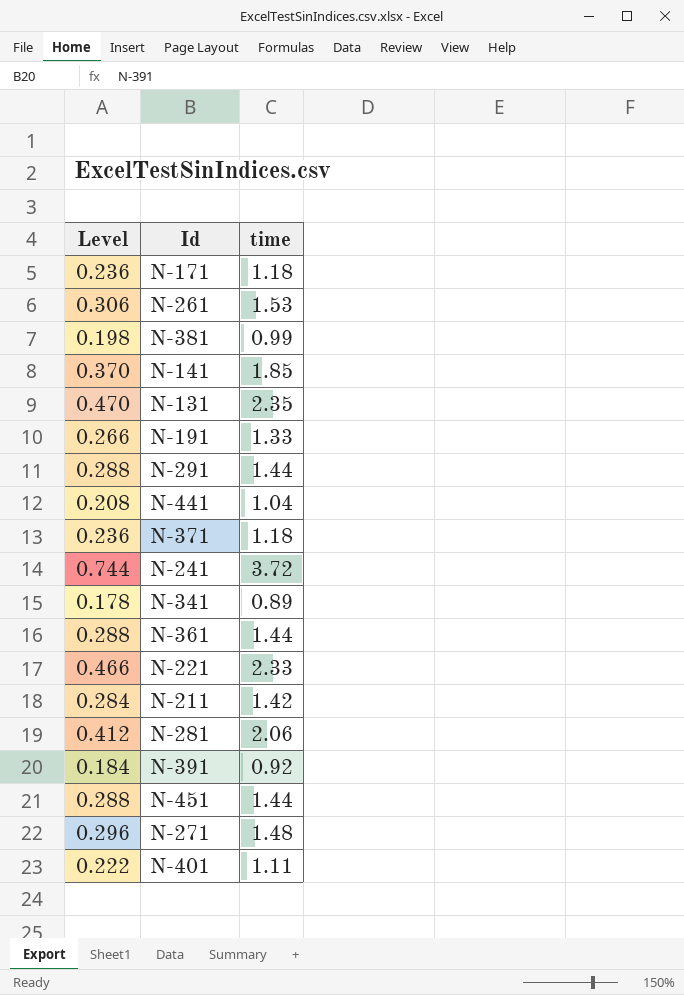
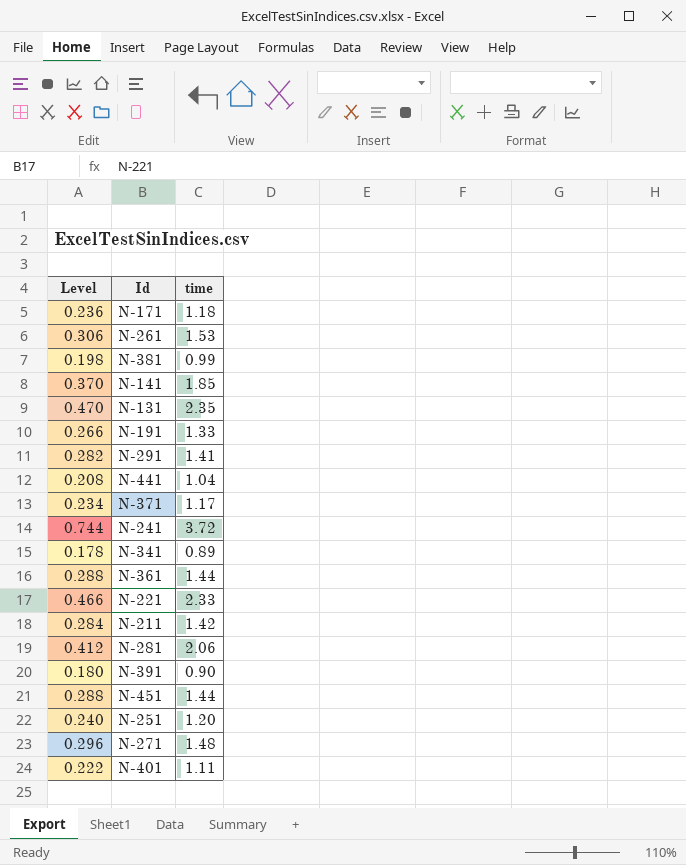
N-291 | Level: 0.288 -> 0.282
N-291 | time: 1.44 -> 1.41
N-371 | Level: 0.236 -> 0.234
N-371 | time: 1.18 -> 1.17
N-391 | Level: 0.184 -> 0.180
N-391 | time: 0.92 -> 0.90
row N-251: none -> 0.240 | 1.20

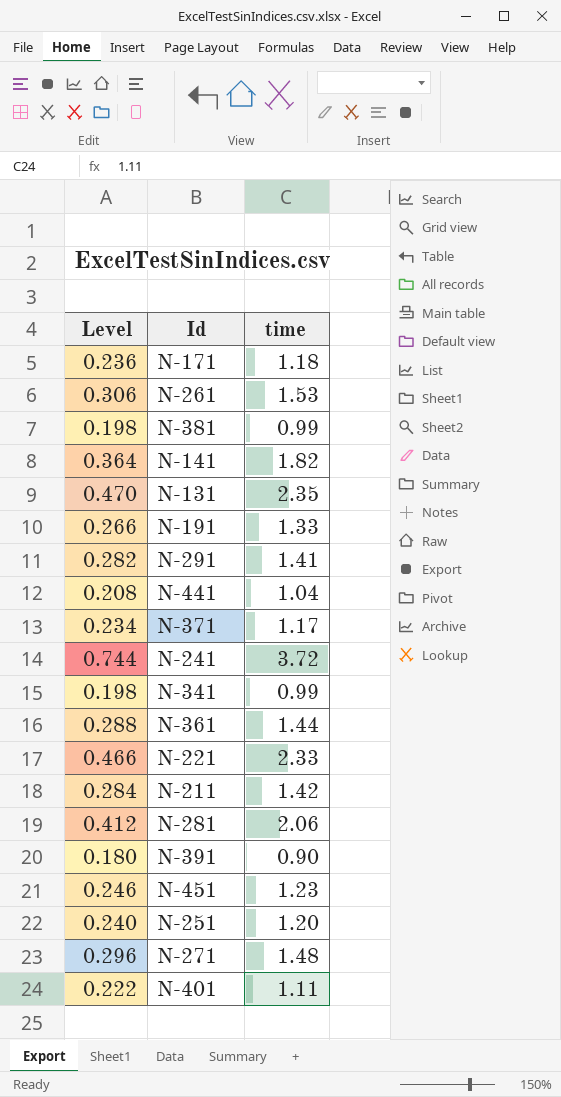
N-141 | Level: 0.370 -> 0.364
N-141 | time: 1.85 -> 1.82
N-341 | Level: 0.178 -> 0.198
N-341 | time: 0.89 -> 0.99
N-451 | Level: 0.288 -> 0.246
N-451 | time: 1.44 -> 1.23

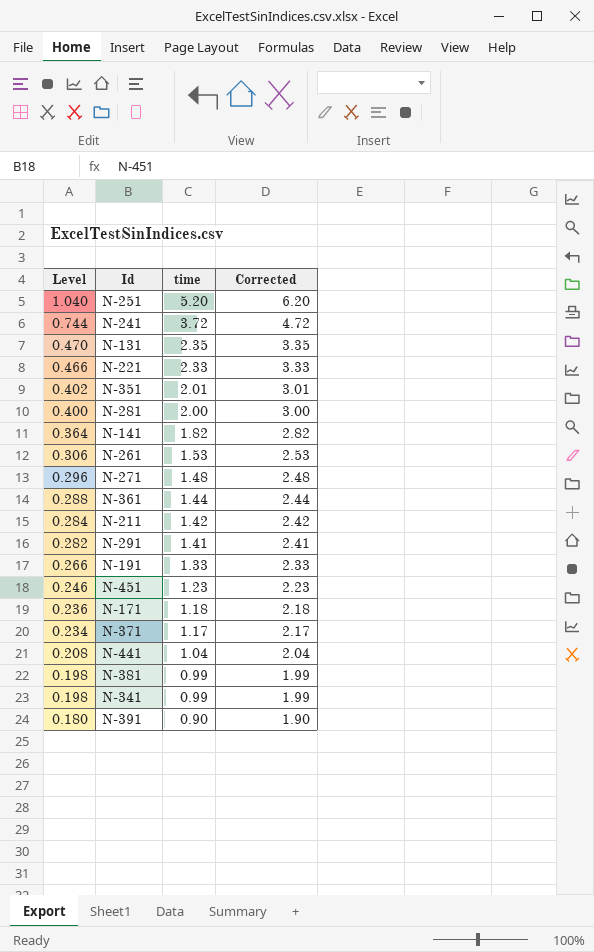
row order: none -> Level descending
column Corrected | formula: none -> [time] + 1
row N-401: 0.222 | 1.11 -> none
N-251 | Level: 0.240 -> 1.040
N-251 | time: 1.20 -> 5.20
row N-351: none -> 0.402 | 2.01 | 3.01
N-281 | Level: 0.412 -> 0.400
N-281 | time: 2.06 -> 2.00

